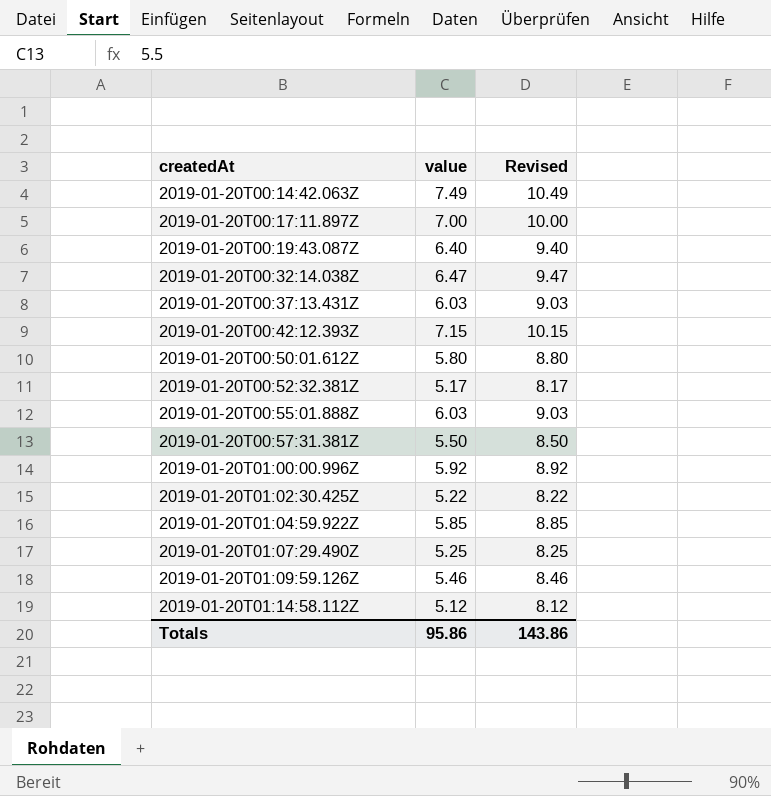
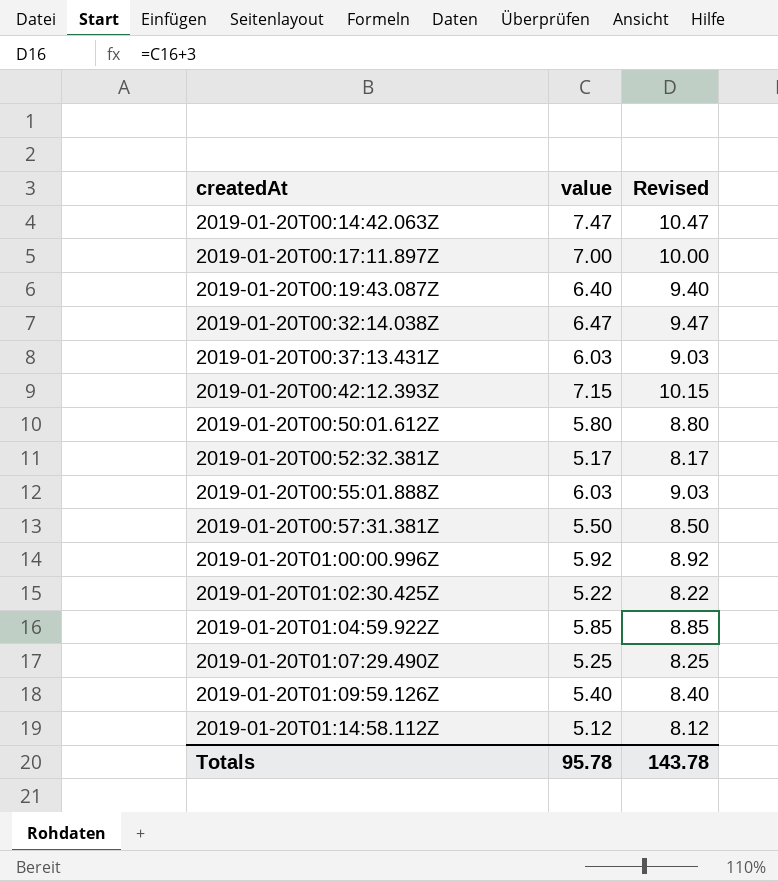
2019-01-20T00:14:42.063Z | value: 7.49 -> 7.47
2019-01-20T00:14:42.063Z | Revised: 10.49 -> 10.47
2019-01-20T01:09:59.126Z | value: 5.46 -> 5.40
2019-01-20T01:09:59.126Z | Revised: 8.46 -> 8.40
Totals | value: 95.86 -> 95.78
Totals | Revised: 143.86 -> 143.78

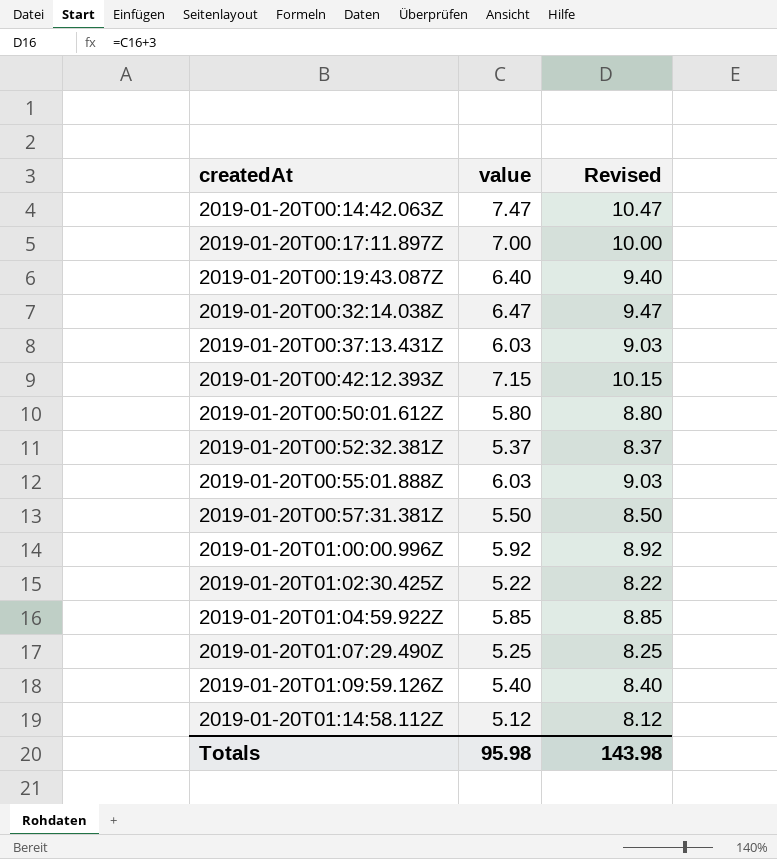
2019-01-20T00:52:32.381Z | value: 5.17 -> 5.37
2019-01-20T00:52:32.381Z | Revised: 8.17 -> 8.37
Totals | value: 95.78 -> 95.98
Totals | Revised: 143.78 -> 143.98

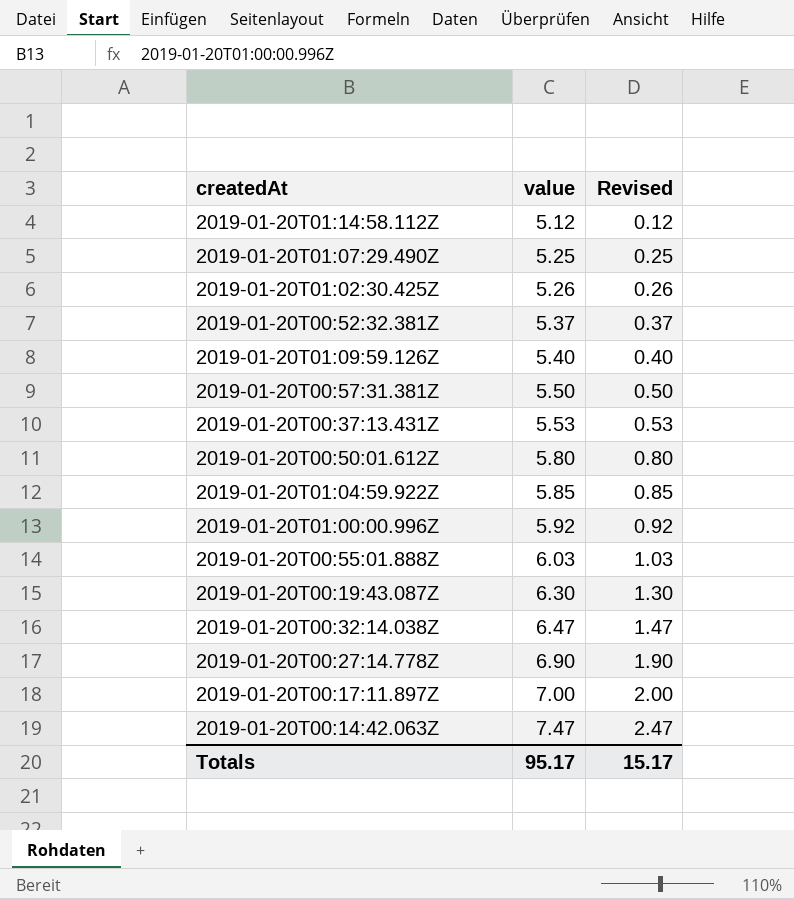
row order: createdAt ascending -> value ascending
column Revised | formula: [value] + 3 -> [value] - 5
row 2019-01-20T00:42:12.393Z: 7.15 | 10.15 -> none
2019-01-20T01:02:30.425Z | value: 5.22 -> 5.26
2019-01-20T00:37:13.431Z | value: 6.03 -> 5.53
2019-01-20T00:19:43.087Z | value: 6.40 -> 6.30
row 2019-01-20T00:27:14.778Z: none -> 6.90 | 1.90
Totals | value: 95.98 -> 95.17
Totals | Revised: 143.98 -> 15.17

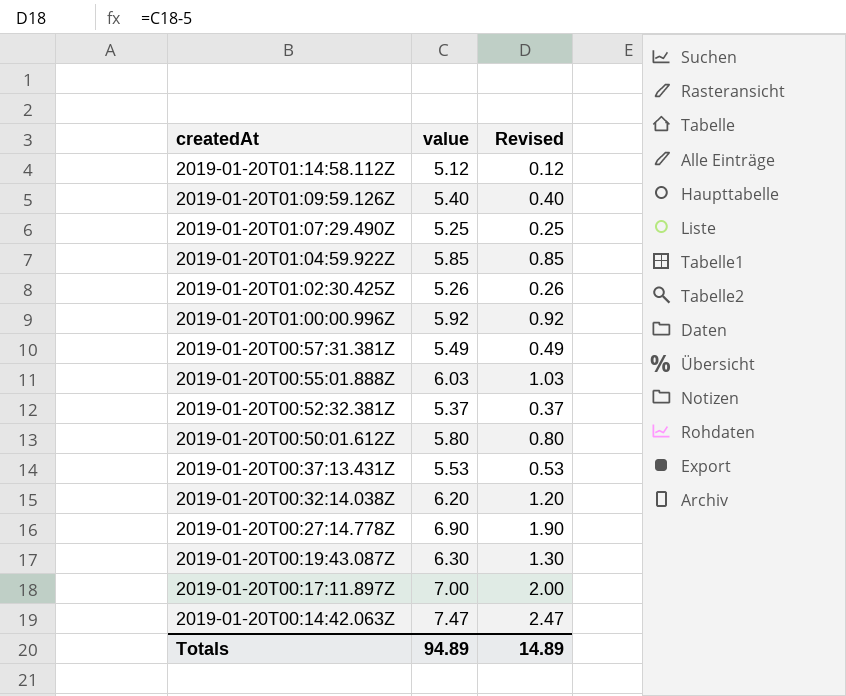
row order: value ascending -> createdAt descending
2019-01-20T00:57:31.381Z | value: 5.50 -> 5.49
2019-01-20T00:57:31.381Z | Revised: 0.50 -> 0.49
2019-01-20T00:32:14.038Z | value: 6.47 -> 6.20
2019-01-20T00:32:14.038Z | Revised: 1.47 -> 1.20
Totals | value: 95.17 -> 94.89
Totals | Revised: 15.17 -> 14.89

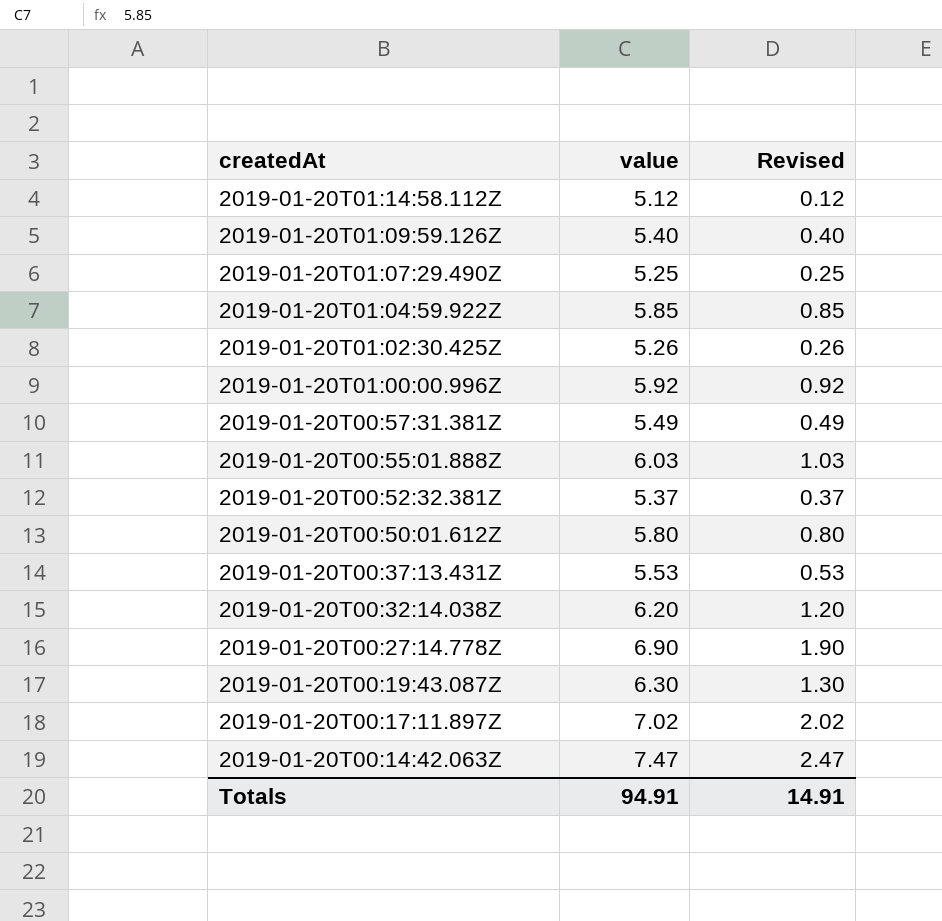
2019-01-20T00:17:11.897Z | value: 7.00 -> 7.02
2019-01-20T00:17:11.897Z | Revised: 2.00 -> 2.02
Totals | value: 94.89 -> 94.91
Totals | Revised: 14.89 -> 14.91

